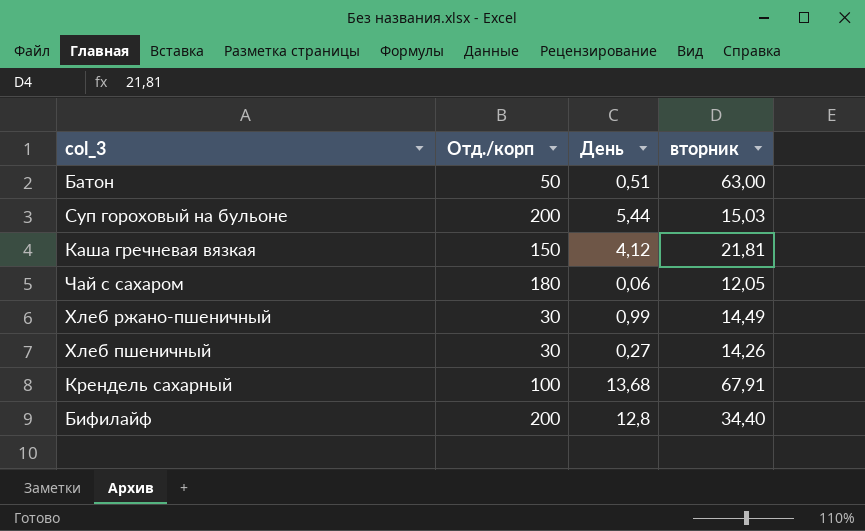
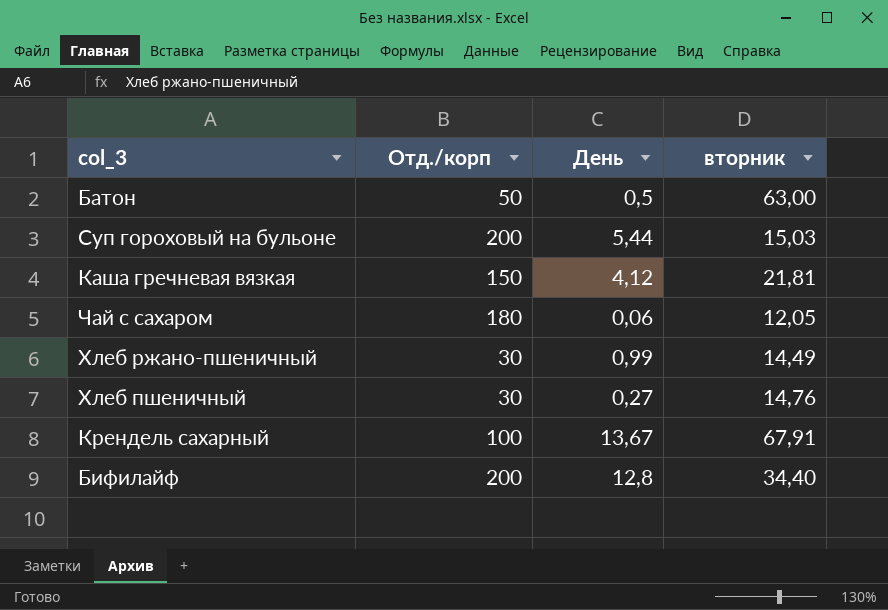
Батон | День: 0,51 -> 0,5
Хлеб пшеничный | вторник: 14,26 -> 14,76
Крендель сахарный | День: 13,68 -> 13,67

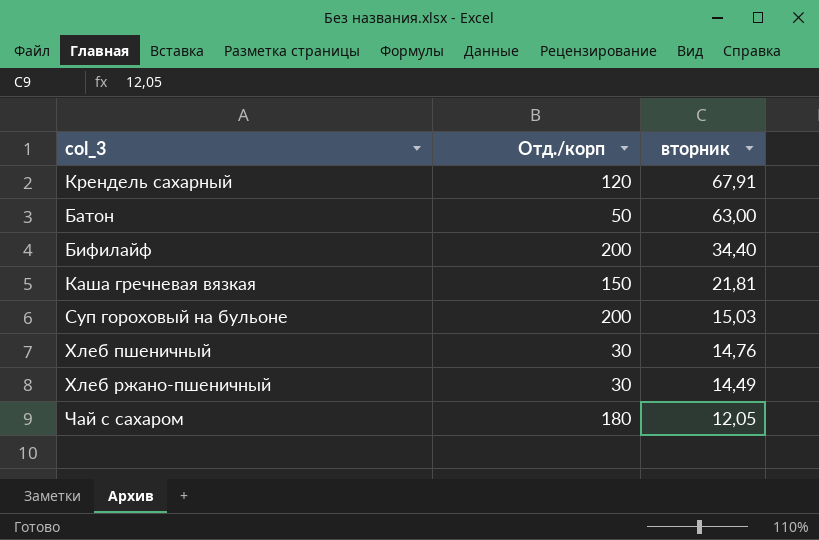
row order: none -> вторник descending
column День | position: 3 -> none
Крендель сахарный | Отд./корп: 100 -> 120

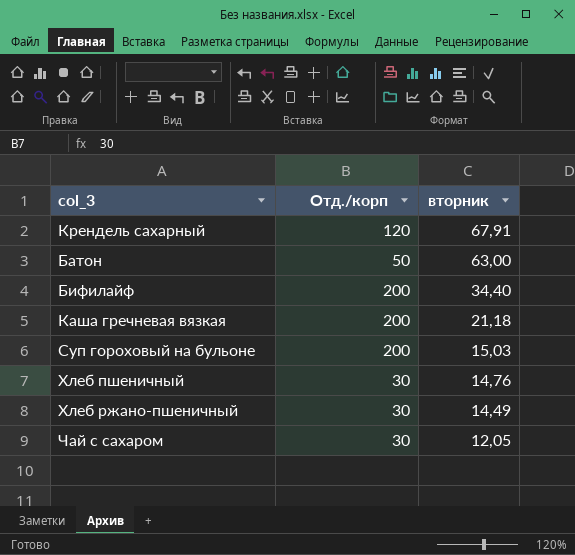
Каша гречневая вязкая | Отд./корп: 150 -> 200
Каша гречневая вязкая | вторник: 21,81 -> 21,18
Чай с сахаром | Отд./корп: 180 -> 30

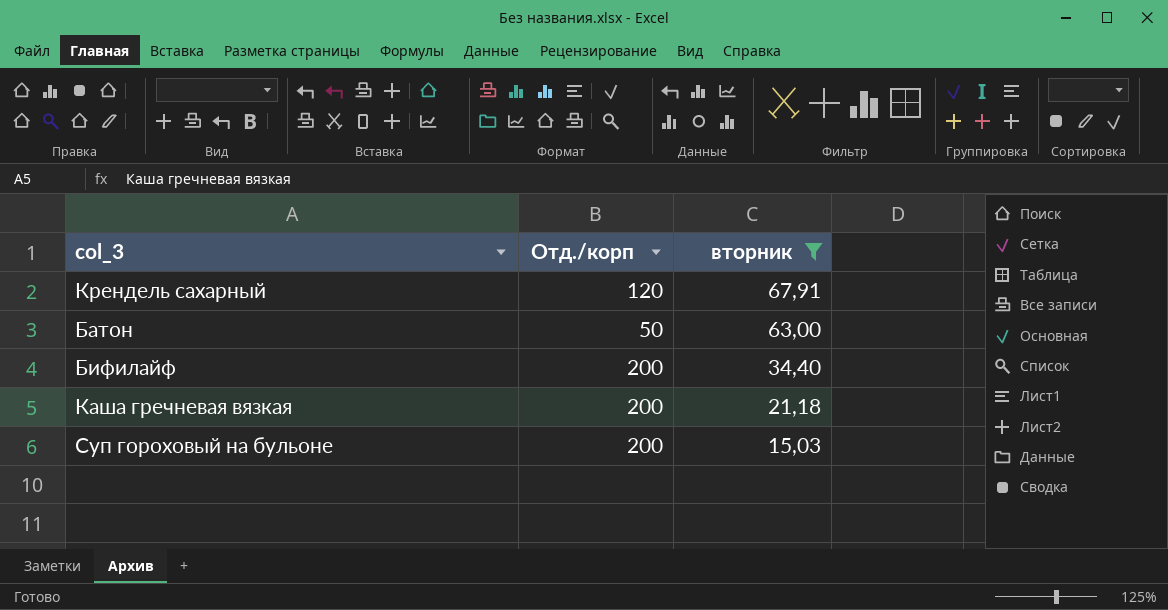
filter: none -> вторник >= 15,03

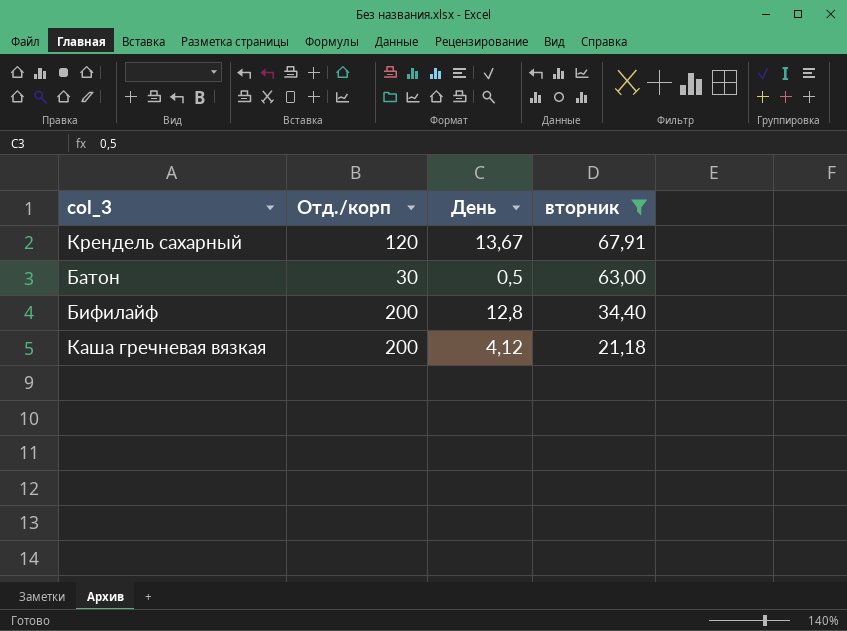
column День | position: none -> 3
row Суп гороховый на бульоне: 200 | 15,03 -> none
Батон | Отд./корп: 50 -> 30

